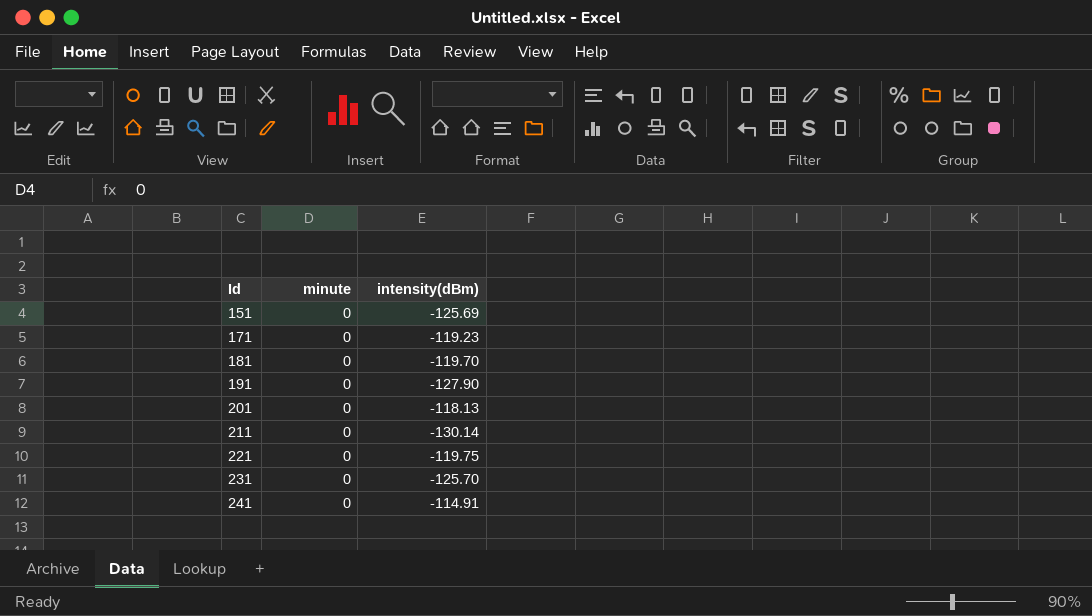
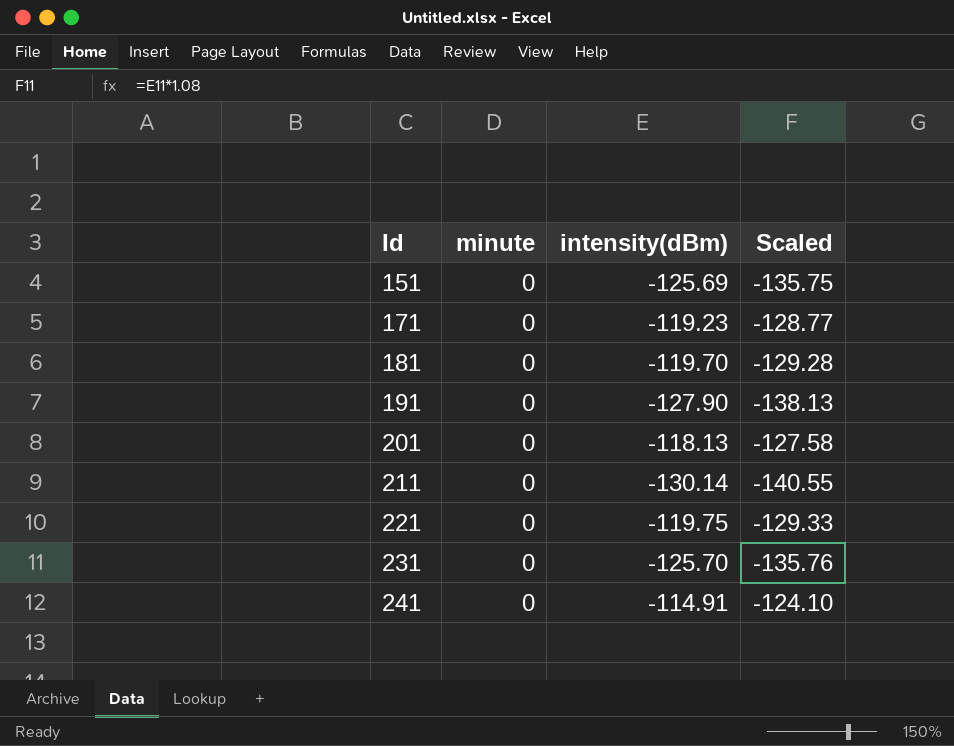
column Scaled | formula: none -> [intensity(dBm)] * 1.08

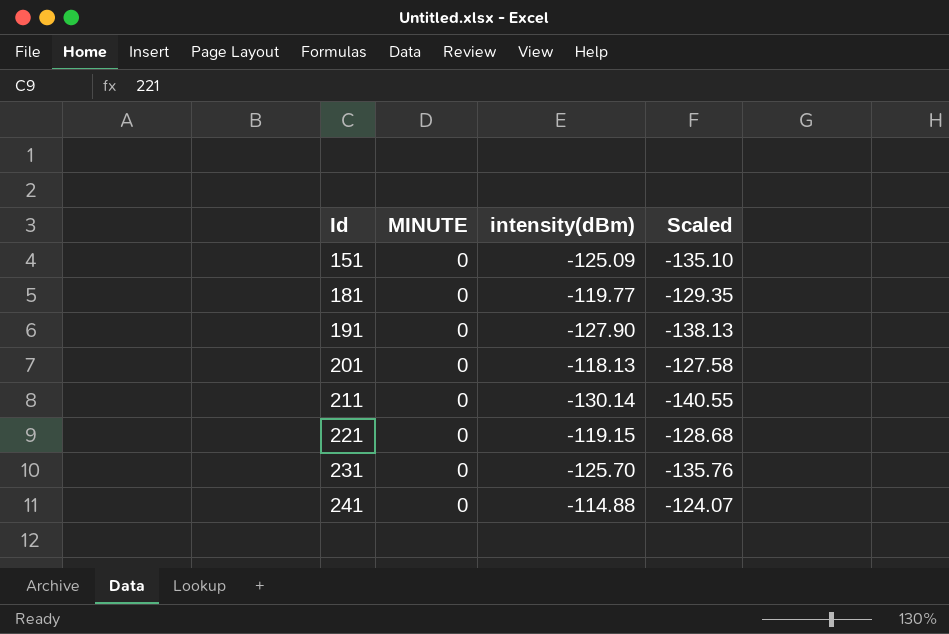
column name: minute -> MINUTE
row 171: 0 | -119.23 | -128.77 -> none
151 | intensity(dBm): -125.69 -> -125.09
151 | Scaled: -135.75 -> -135.10
181 | intensity(dBm): -119.70 -> -119.77
181 | Scaled: -129.28 -> -129.35
221 | intensity(dBm): -119.75 -> -119.15
221 | Scaled: -129.33 -> -128.68
241 | intensity(dBm): -114.91 -> -114.88
241 | Scaled: -124.10 -> -124.07

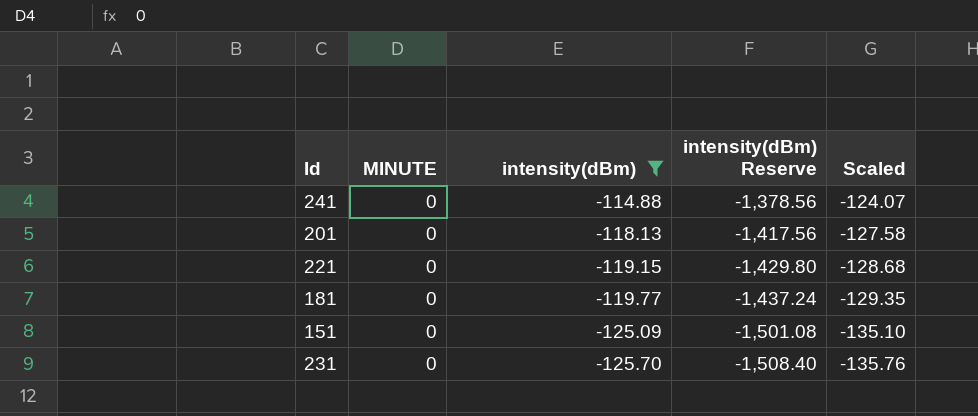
filter: none -> intensity(dBm) >= -125.70
row order: Id ascending -> intensity(dBm) descending
column intensity(dBm) Reserve | formula: none -> [intensity(dBm)] * 12

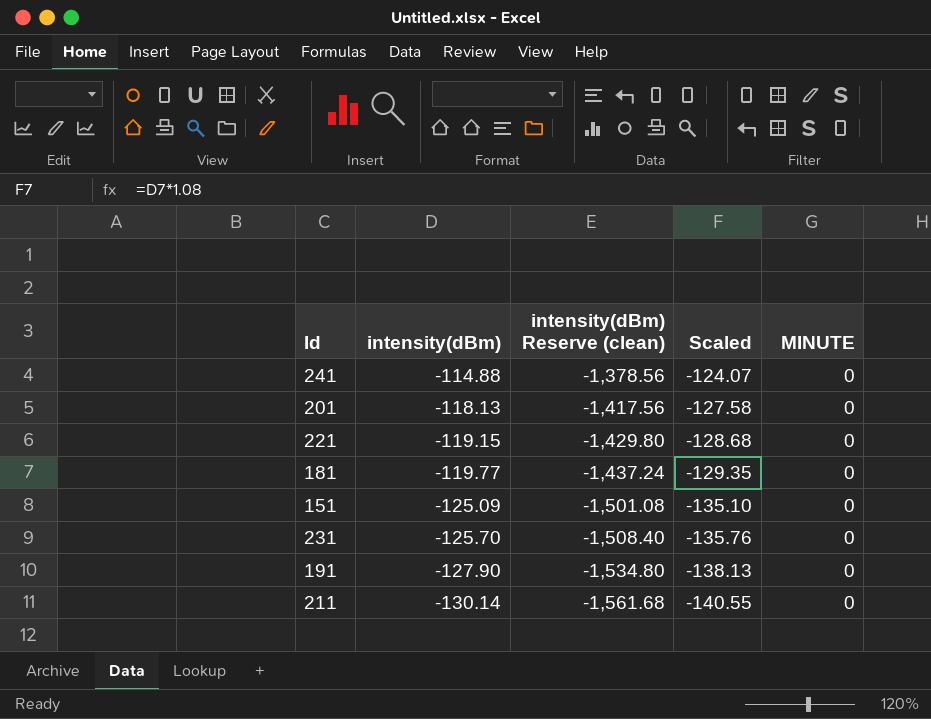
filter: intensity(dBm) >= -125.70 -> none
column name: intensity(dBm) Reserve -> intensity(dBm) Reserve (clean)
column MINUTE | position: 2 -> 5

